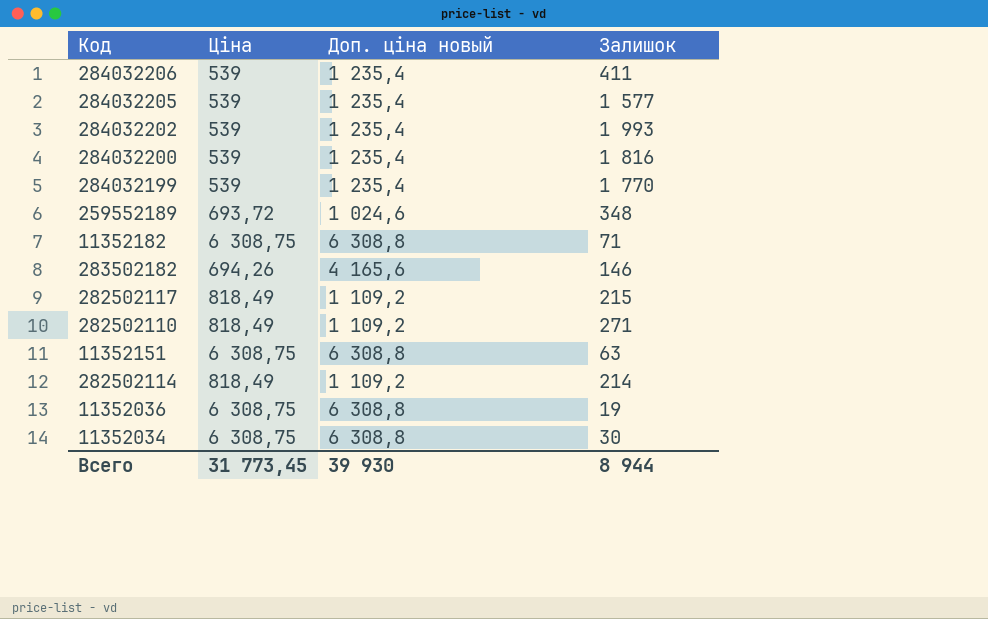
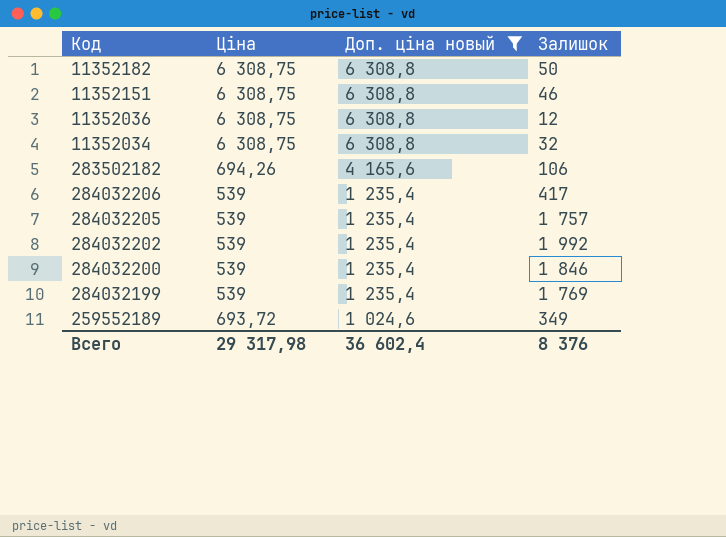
filter: none -> Доп. ціна новый != 1 109,2
row order: none -> Доп. ціна новый descending
11352182 | Залишок: 71 -> 50
11352151 | Залишок: 63 -> 46
11352036 | Залишок: 19 -> 12
11352034 | Залишок: 30 -> 32
283502182 | Залишок: 146 -> 106
284032206 | Залишок: 411 -> 417
284032205 | Залишок: 1 577 -> 1 757
284032202 | Залишок: 1 993 -> 1 992
284032200 | Залишок: 1 816 -> 1 846
284032199 | Залишок: 1 770 -> 1 769
259552189 | Залишок: 348 -> 349
Всего | Ціна: 31 773,45 -> 29 317,98
Всего | Доп. ціна новый: 39 930 -> 36 602,4
Всего | Залишок: 8 944 -> 8 376

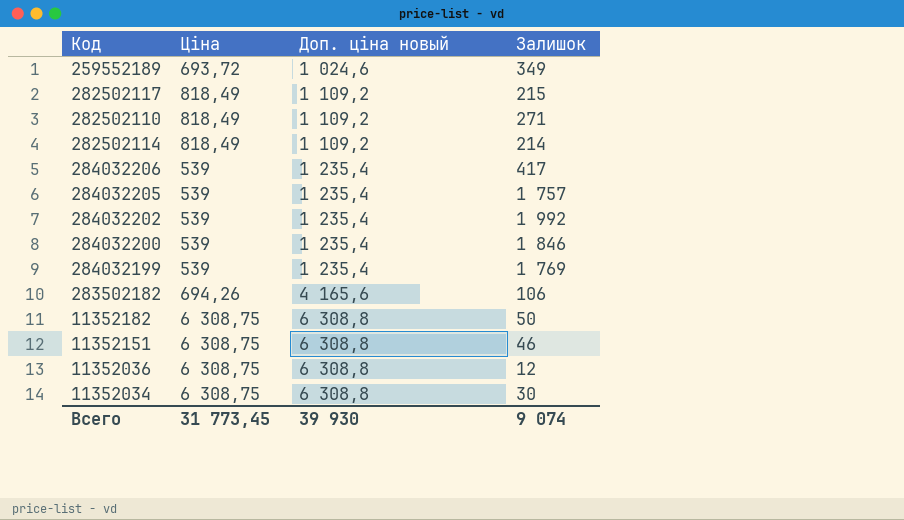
filter: Доп. ціна новый != 1 109,2 -> none
row order: Доп. ціна новый descending -> Доп. ціна новый ascending
11352034 | Залишок: 32 -> 30
Всего | Ціна: 29 317,98 -> 31 773,45
Всего | Доп. ціна новый: 36 602,4 -> 39 930
Всего | Залишок: 8 376 -> 9 074

